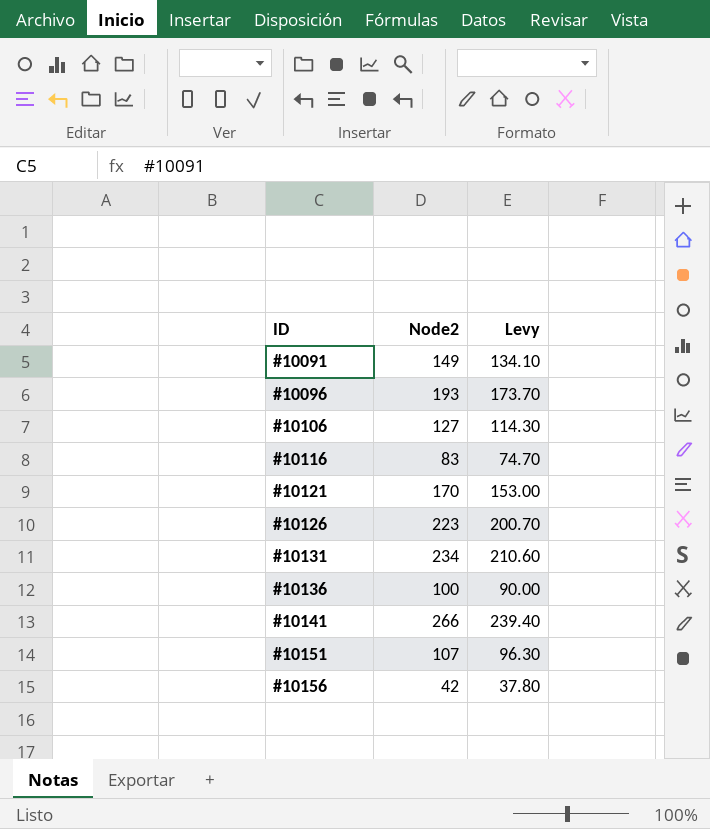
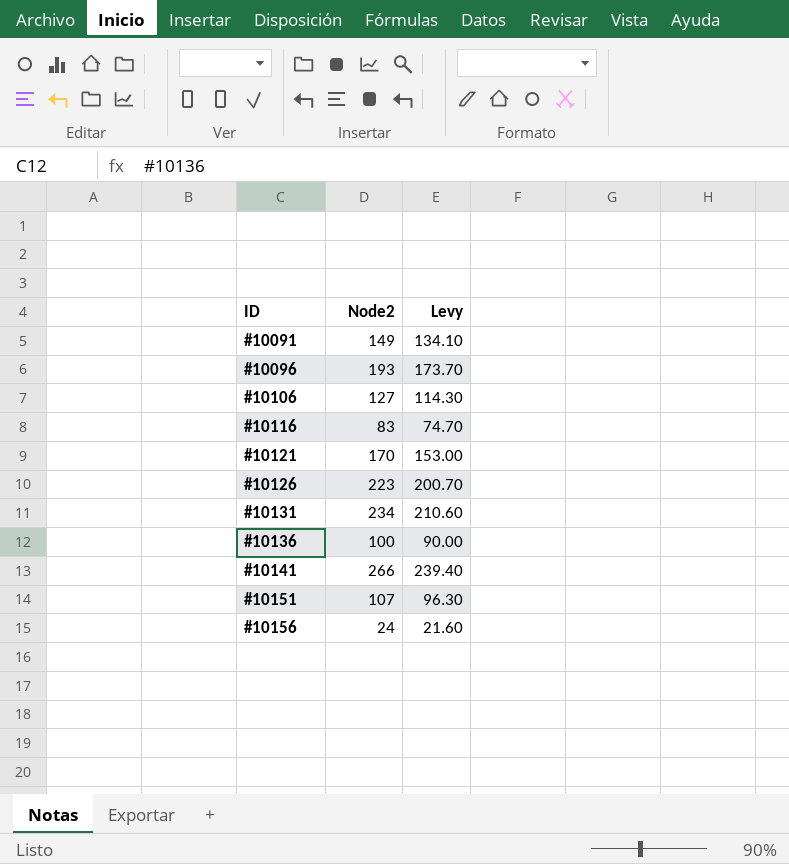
#10156 | Node2: 42 -> 24
#10156 | Levy: 37.80 -> 21.60

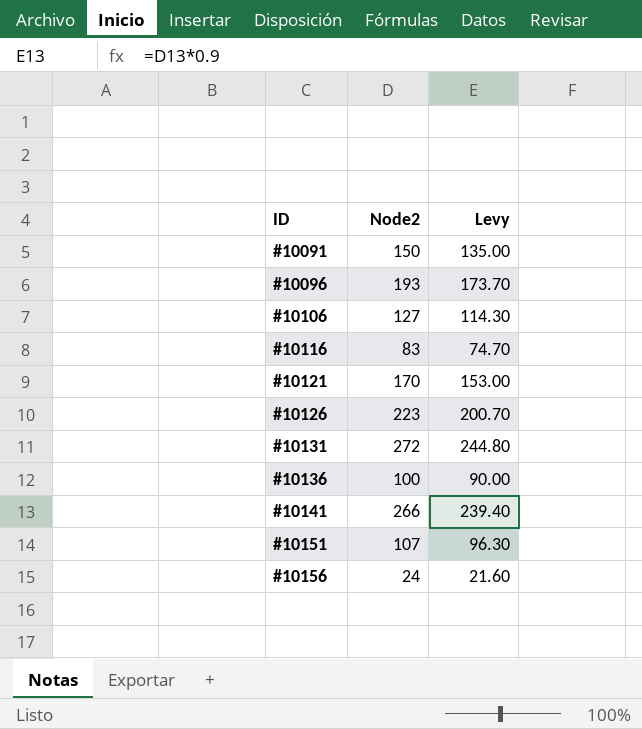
#10091 | Node2: 149 -> 150
#10091 | Levy: 134.10 -> 135.00
#10131 | Node2: 234 -> 272
#10131 | Levy: 210.60 -> 244.80

